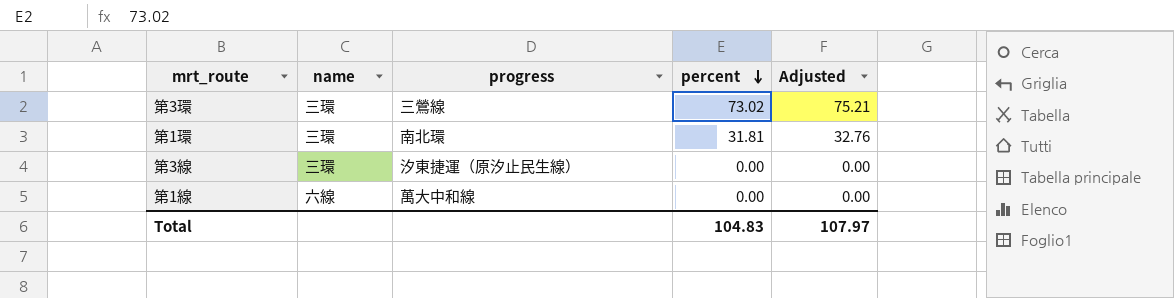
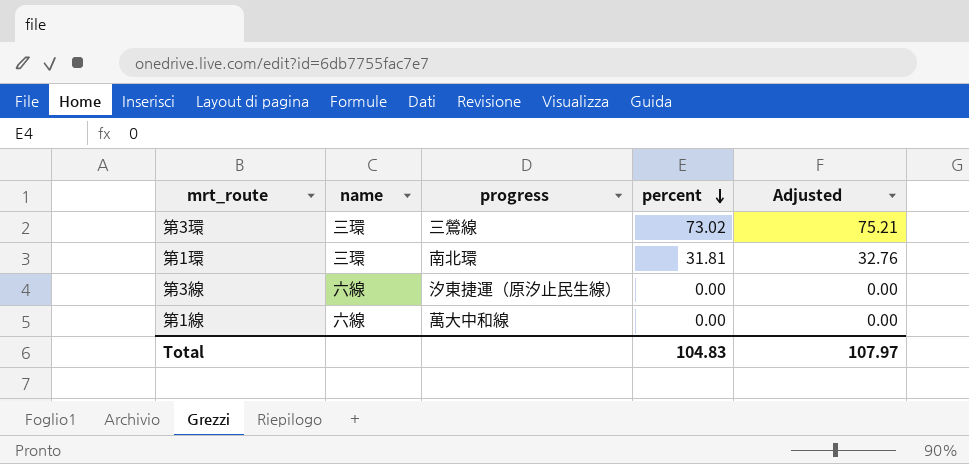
第3線 | name: 三環 -> 六線

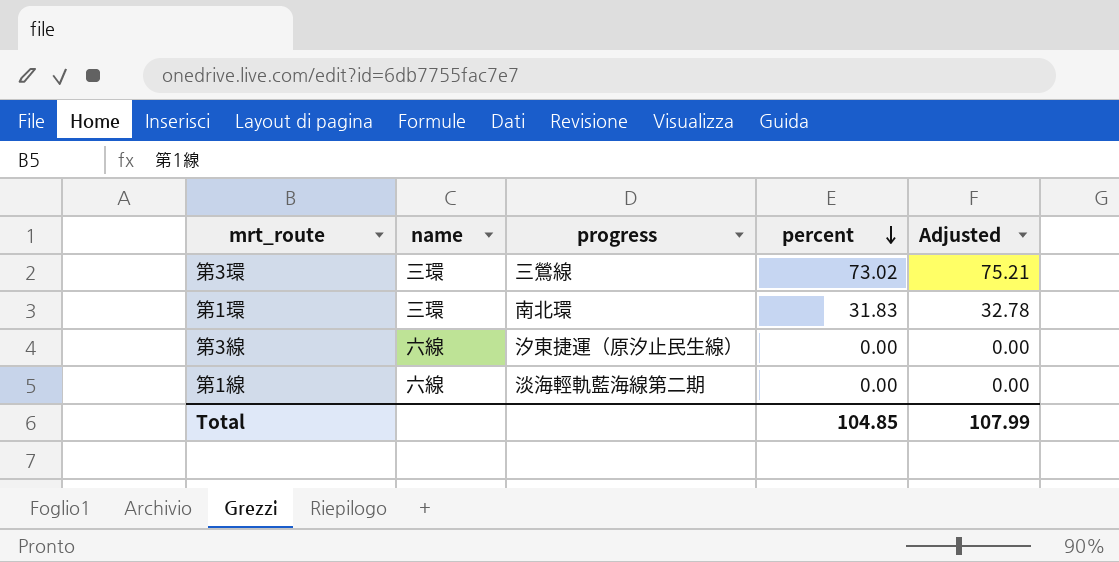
第1環 | percent: 31.81 -> 31.83
第1環 | Adjusted: 32.76 -> 32.78
第1線 | progress: 萬大中和線 -> 淡海輕軌藍海線第二期
Total | percent: 104.83 -> 104.85
Total | Adjusted: 107.97 -> 107.99

